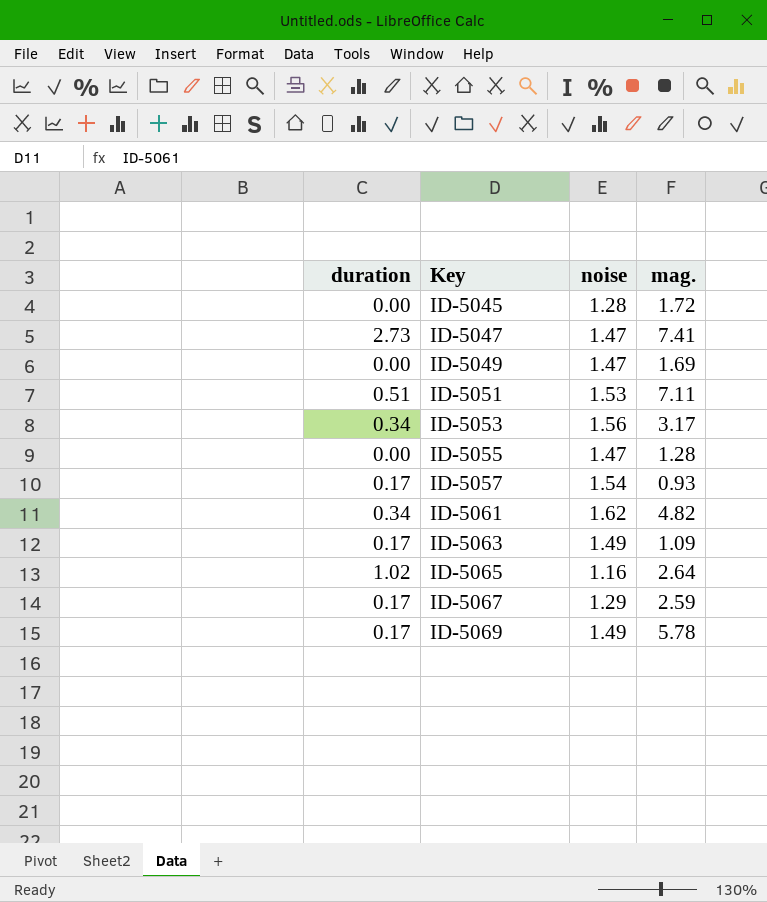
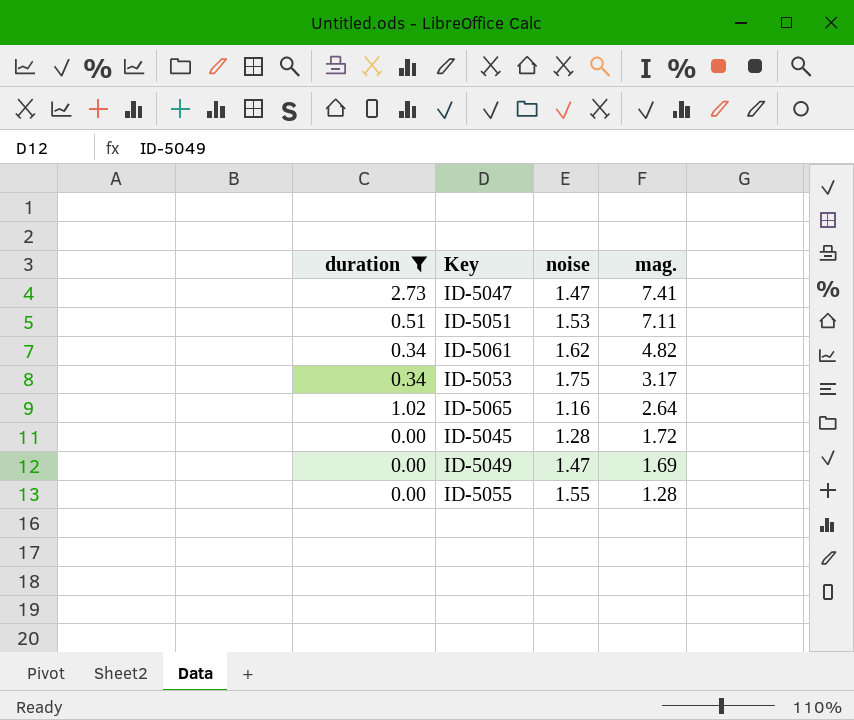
filter: none -> duration != 0.17
row order: Key ascending -> mag. descending
ID-5053 | noise: 1.56 -> 1.75
ID-5055 | noise: 1.47 -> 1.55

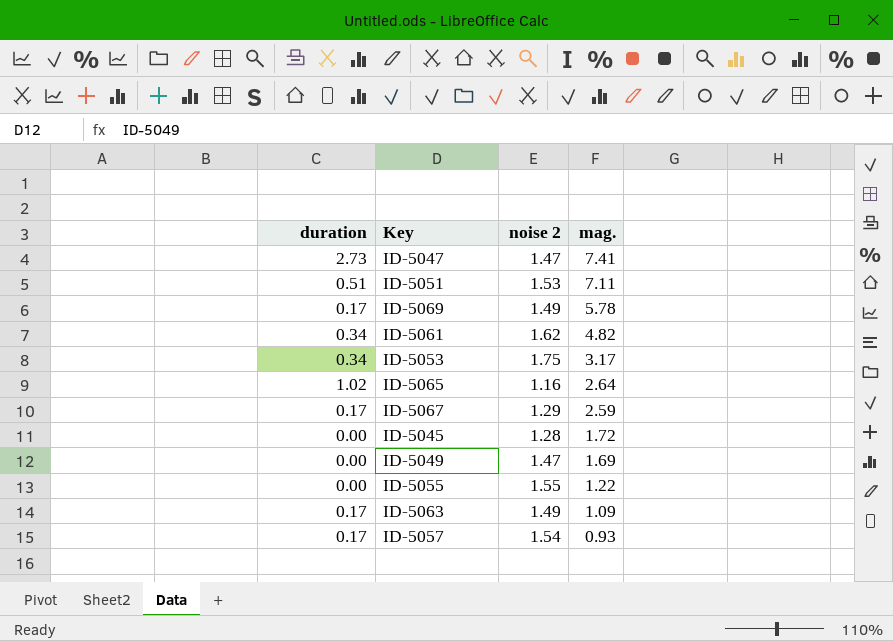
filter: duration != 0.17 -> none
column name: noise -> noise 2
ID-5055 | mag.: 1.28 -> 1.22

